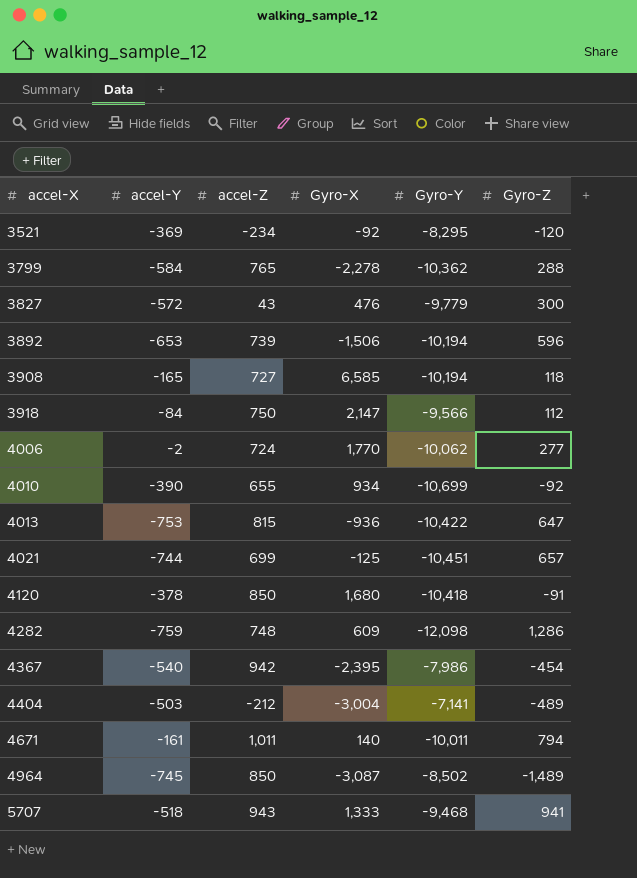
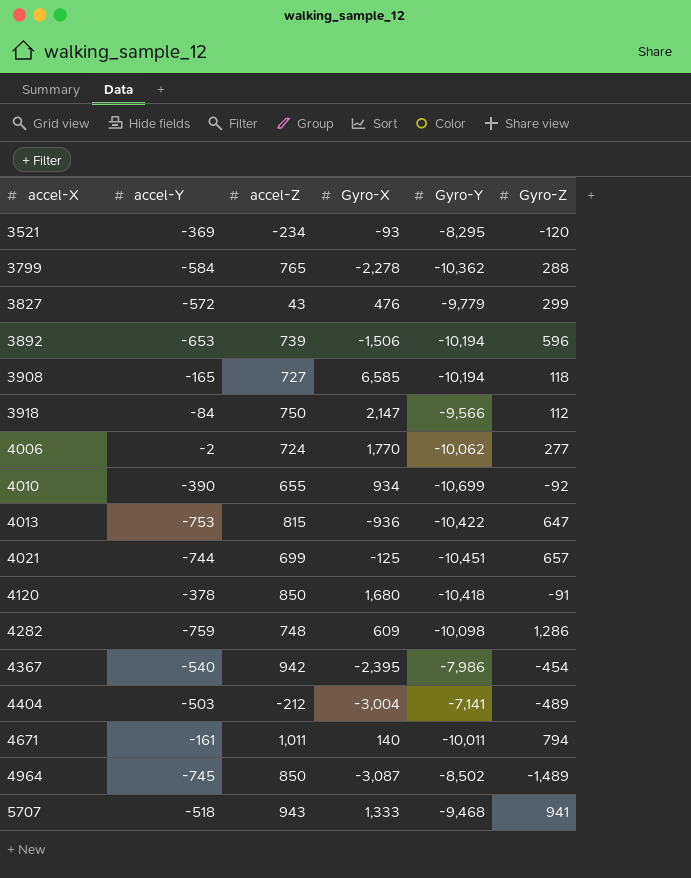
3521 | Gyro-X: -92 -> -93
3827 | Gyro-Z: 300 -> 299
4282 | Gyro-Y: -12,098 -> -10,098

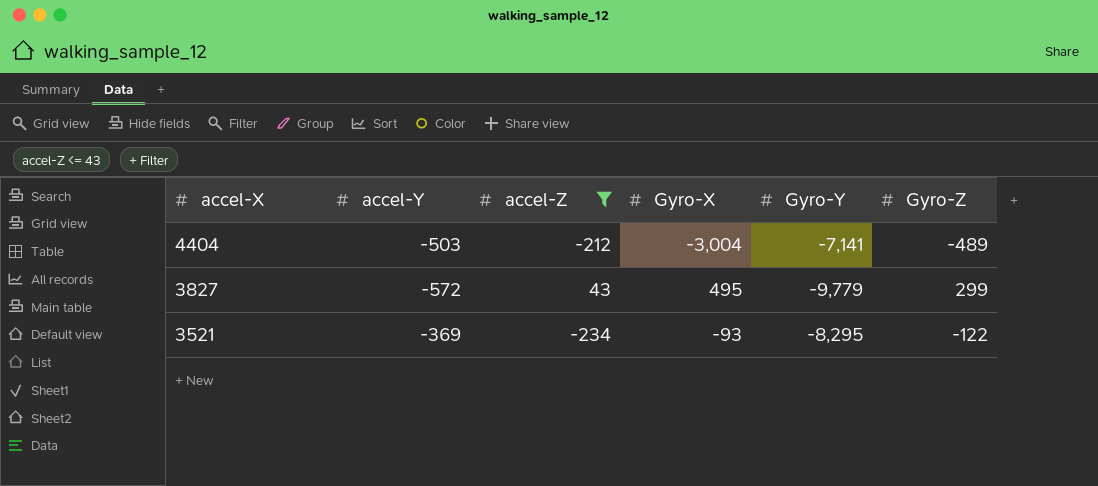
filter: none -> accel-Z <= 43
row order: accel-X ascending -> accel-X descending
3827 | Gyro-X: 476 -> 495
3521 | Gyro-Z: -120 -> -122

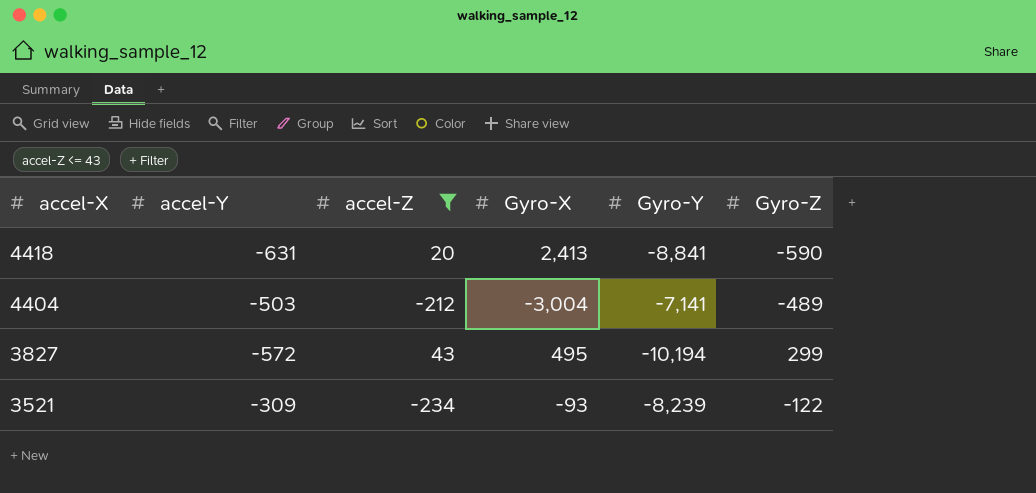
row 4418: none -> -631 | 20 | 2,413 | -8,841 | -590
3827 | Gyro-Y: -9,779 -> -10,194
3521 | accel-Y: -369 -> -309
3521 | Gyro-Y: -8,295 -> -8,239

